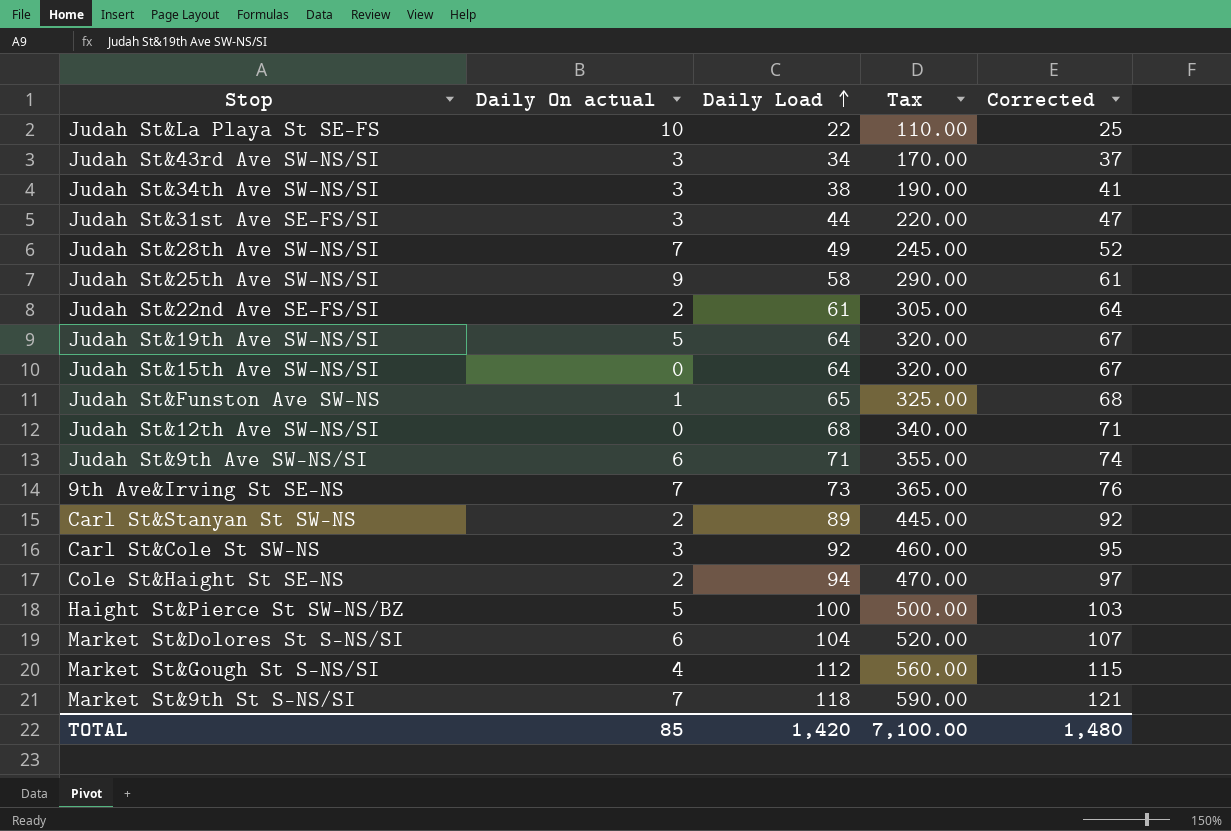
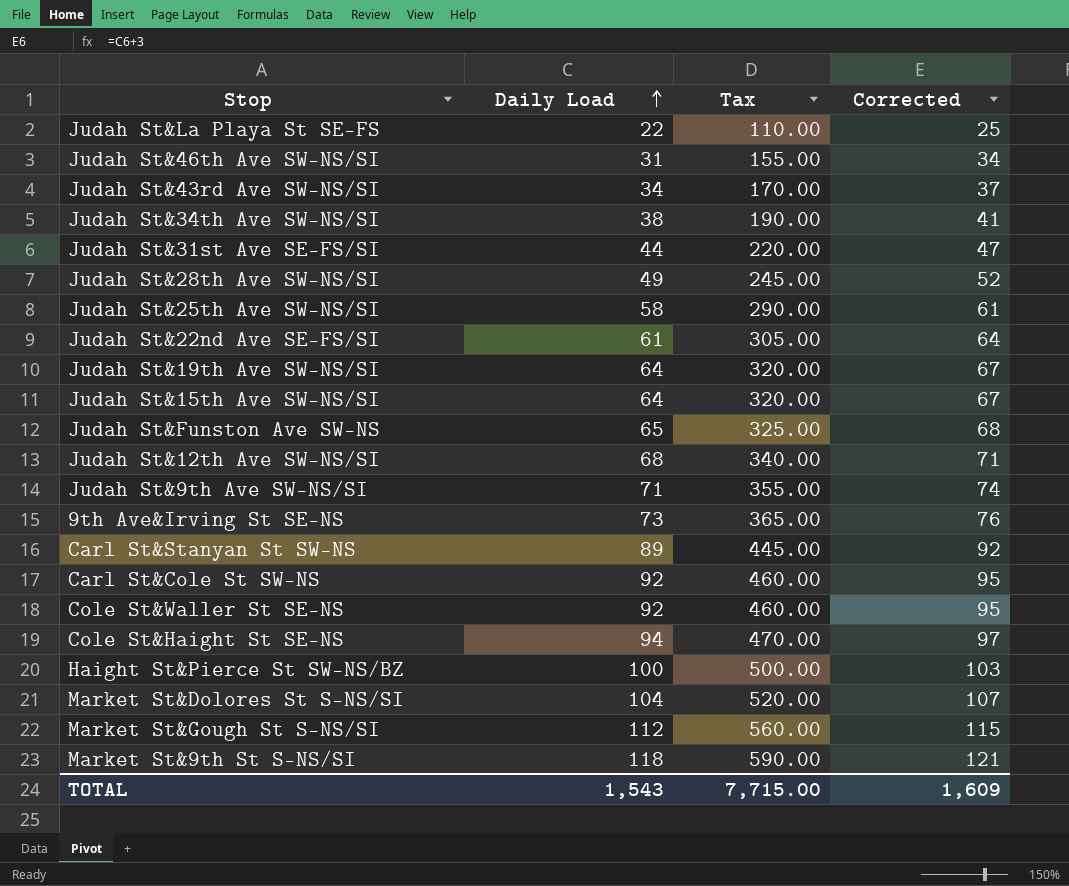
column Daily On actual | position: 2 -> none
row Judah St&46th Ave SW-NS/SI: none -> 31 | 155.00 | 34
row Cole St&Waller St SE-NS: none -> 92 | 460.00 | 95
TOTAL | Daily Load: 1,420 -> 1,543
TOTAL | Tax: 7,100.00 -> 7,715.00
TOTAL | Corrected: 1,480 -> 1,609

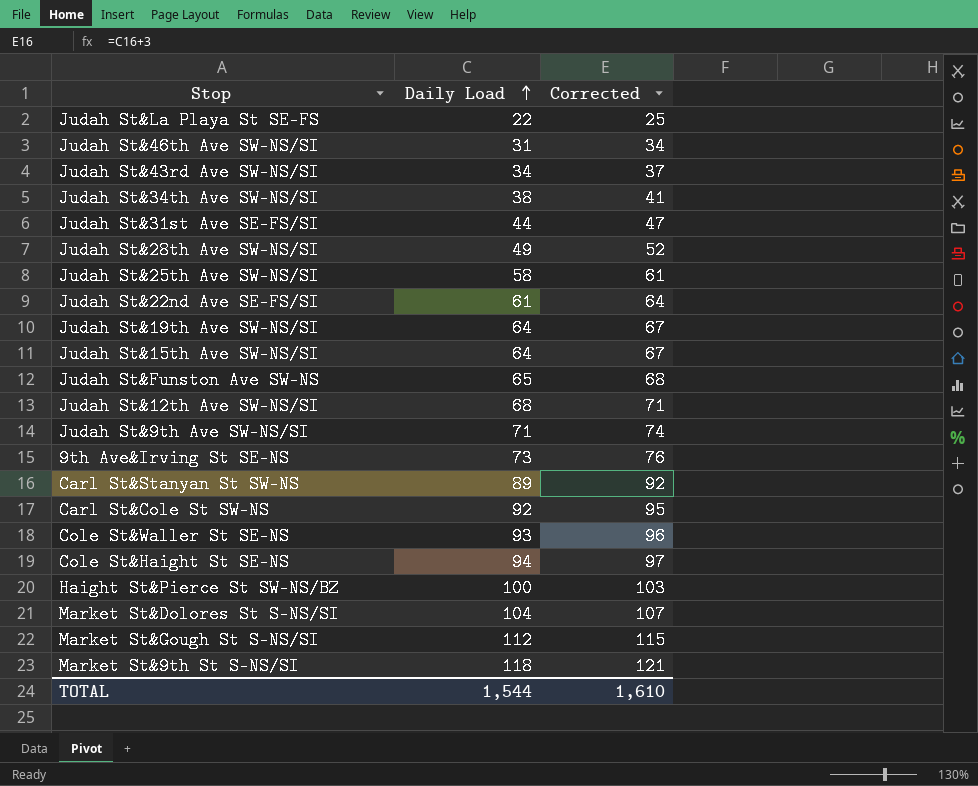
column Tax | formula: [Daily Load] * 5 -> none
Cole St&Waller St SE-NS | Daily Load: 92 -> 93
Cole St&Waller St SE-NS | Corrected: 95 -> 96
TOTAL | Daily Load: 1,543 -> 1,544
TOTAL | Corrected: 1,609 -> 1,610

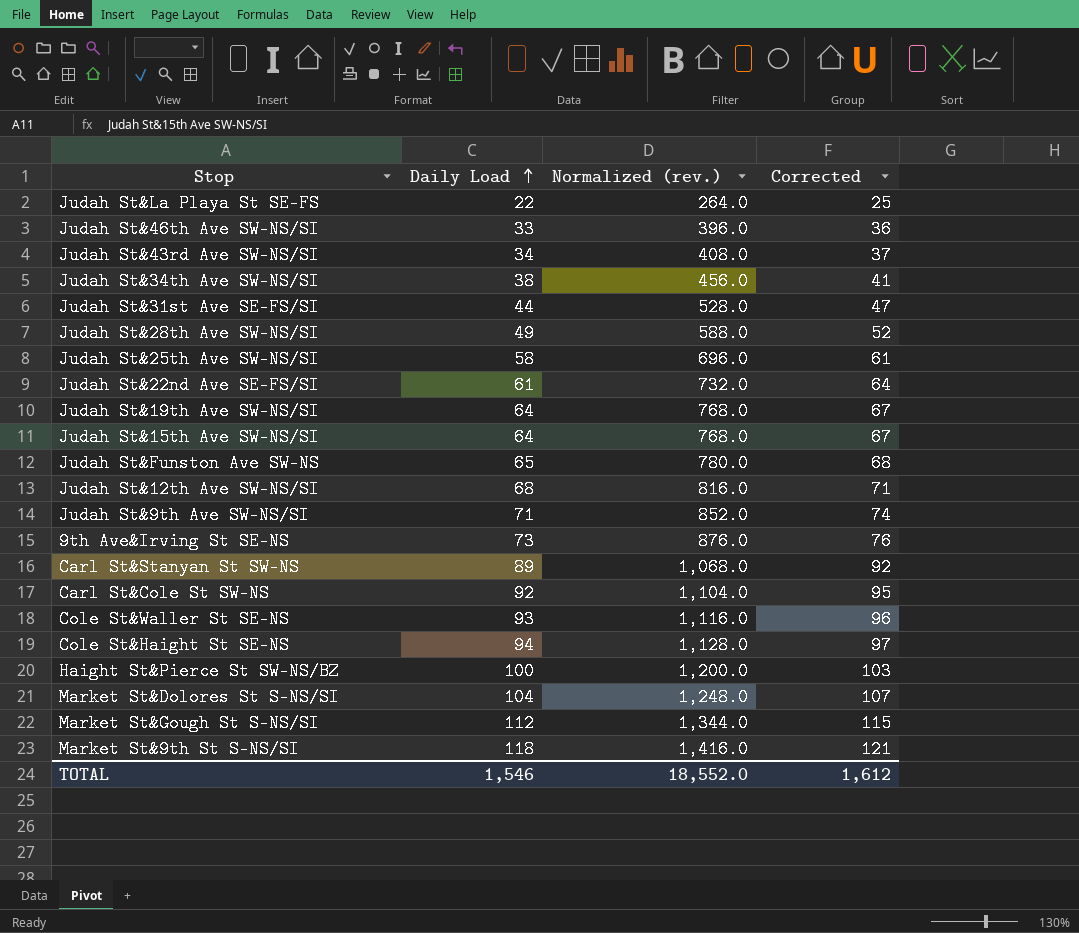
column Normalized (rev.) | formula: none -> [Daily Load] * 12
Judah St&46th Ave SW-NS/SI | Daily Load: 31 -> 33
Judah St&46th Ave SW-NS/SI | Corrected: 34 -> 36
TOTAL | Daily Load: 1,544 -> 1,546
TOTAL | Corrected: 1,610 -> 1,612

